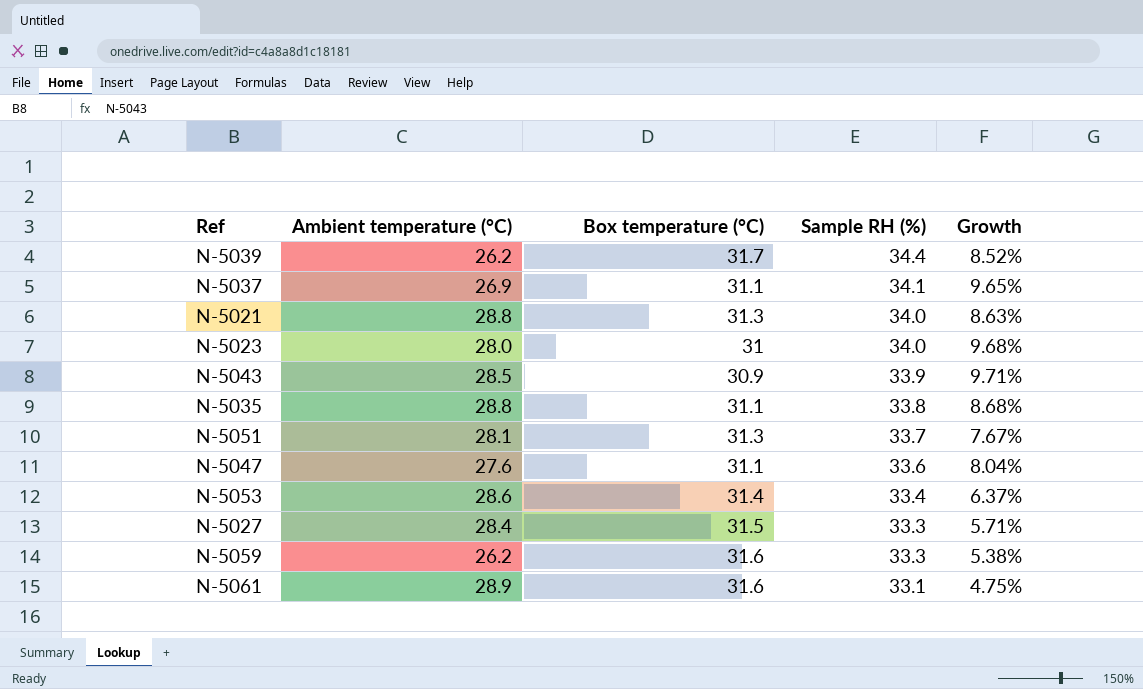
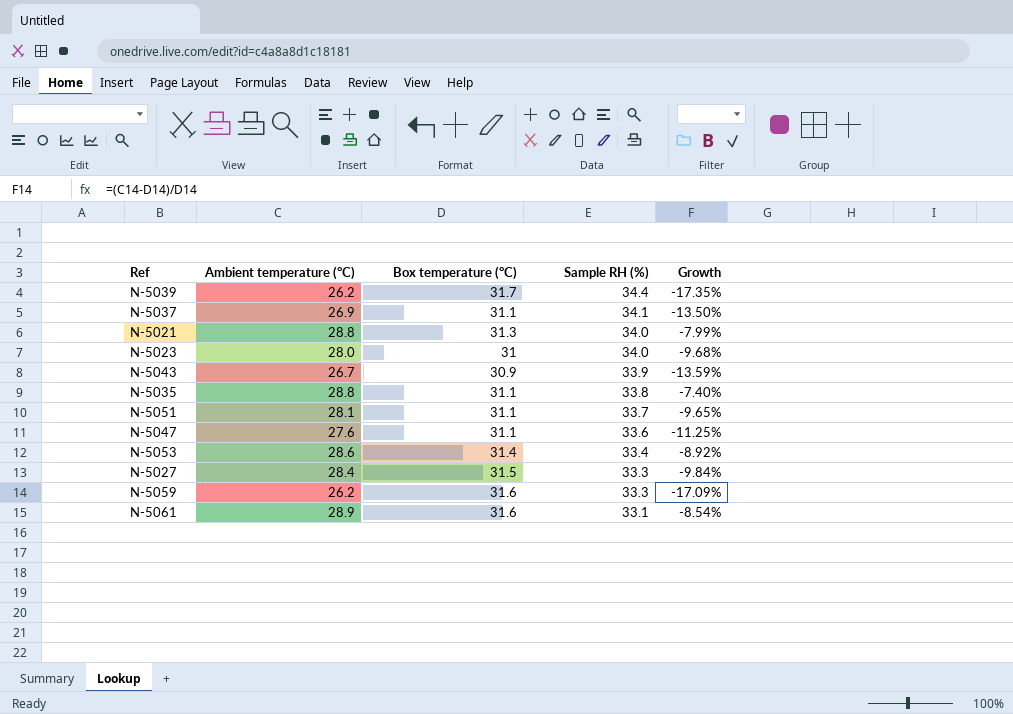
column Growth | formula: ([Sample RH (%)] - [Box temperature (°C)]) / [Box temperature (°C)] -> ([Ambient temperature (°C)] - [Box temperature (°C)]) / [Box temperature (°C)]
N-5043 | Ambient temperature (°C): 28.5 -> 26.7
N-5051 | Box temperature (°C): 31.3 -> 31.1

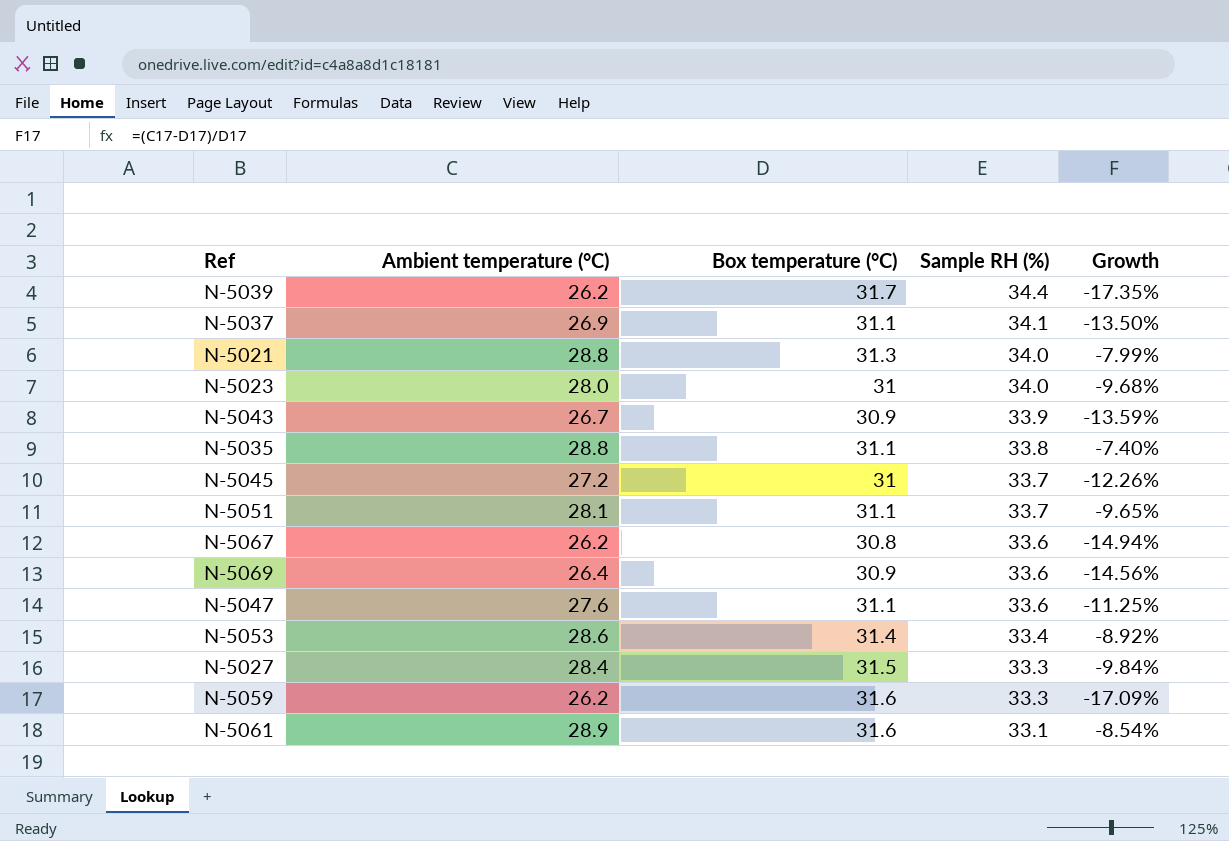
row N-5045: none -> 27.2 | 31 | 33.7 | -12.26%
row N-5067: none -> 26.2 | 30.8 | 33.6 | -14.94%
row N-5069: none -> 26.4 | 30.9 | 33.6 | -14.56%

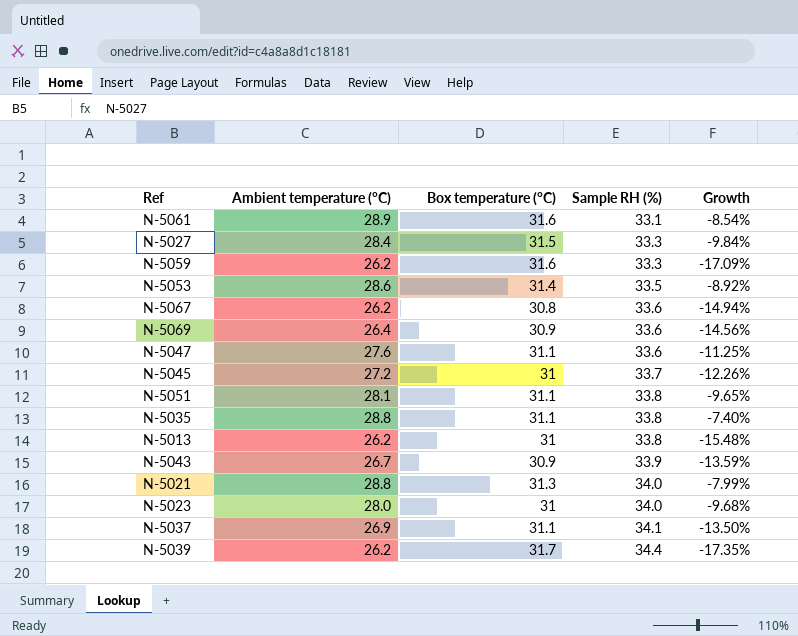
row order: Sample RH (%) descending -> Sample RH (%) ascending
N-5053 | Sample RH (%): 33.4 -> 33.5
N-5051 | Sample RH (%): 33.7 -> 33.8
row N-5013: none -> 26.2 | 31 | 33.8 | -15.48%

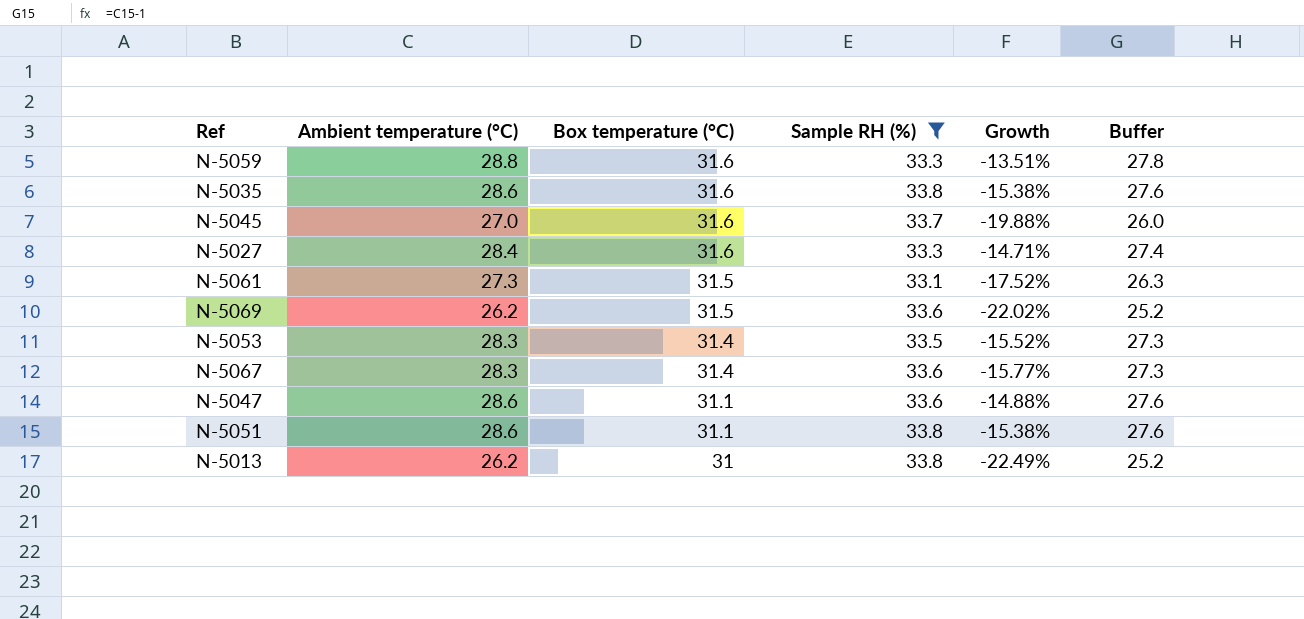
filter: none -> Sample RH (%) <= 33.8
row order: Sample RH (%) ascending -> Box temperature (°C) descending
column Growth | formula: ([Ambient temperature (°C)] - [Box temperature (°C)]) / [Box temperature (°C)] -> ([Ambient temperature (°C)] - [Sample RH (%)]) / [Sample RH (%)]
column Buffer | formula: none -> [Ambient temperature (°C)] - 1
N-5059 | Ambient temperature (°C): 26.2 -> 28.8
N-5035 | Ambient temperature (°C): 28.8 -> 28.6
N-5035 | Box temperature (°C): 31.1 -> 31.6
N-5045 | Ambient temperature (°C): 27.2 -> 27.0
N-5045 | Box temperature (°C): 31 -> 31.6
N-5027 | Box temperature (°C): 31.5 -> 31.6
N-5061 | Ambient temperature (°C): 28.9 -> 27.3
N-5061 | Box temperature (°C): 31.6 -> 31.5
N-5069 | Ambient temperature (°C): 26.4 -> 26.2
N-5069 | Box temperature (°C): 30.9 -> 31.5
N-5053 | Ambient temperature (°C): 28.6 -> 28.3
N-5067 | Ambient temperature (°C): 26.2 -> 28.3
N-5067 | Box temperature (°C): 30.8 -> 31.4
N-5047 | Ambient temperature (°C): 27.6 -> 28.6
N-5051 | Ambient temperature (°C): 28.1 -> 28.6

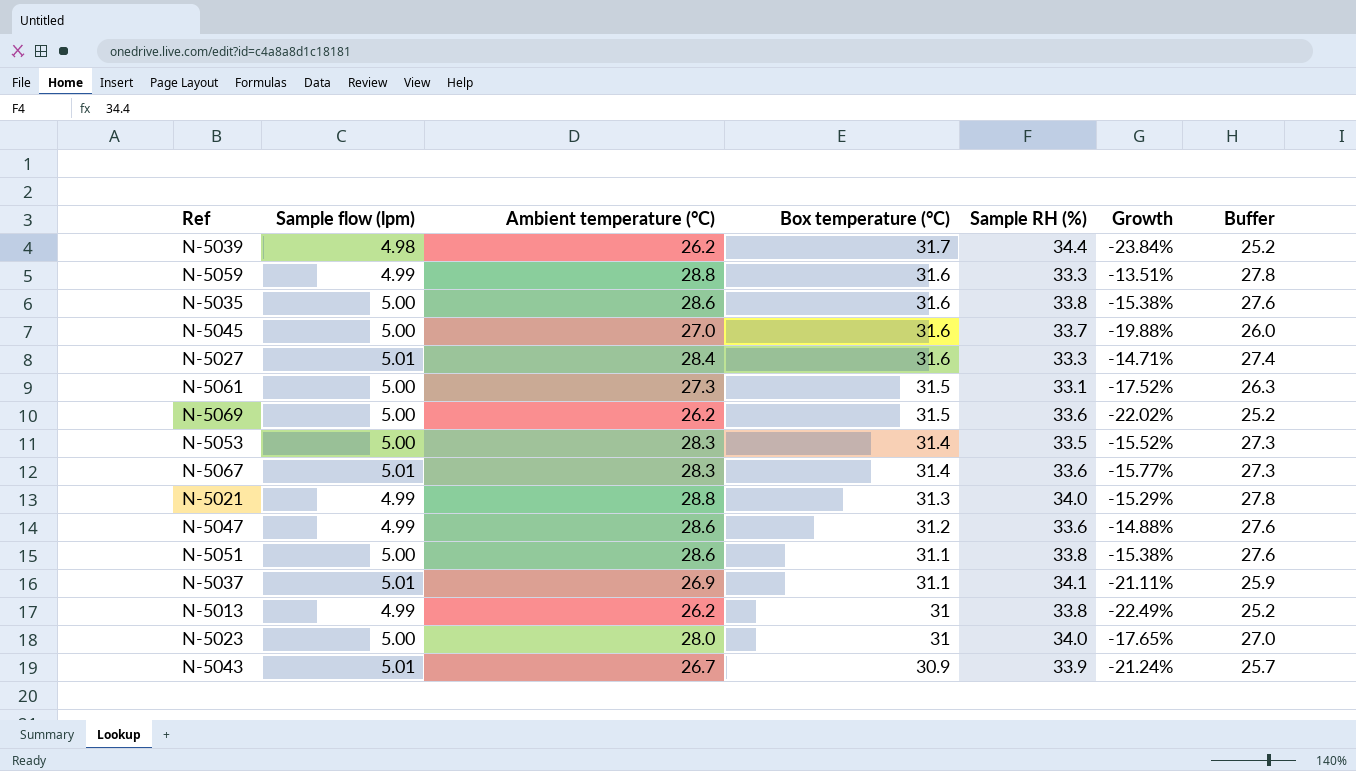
filter: Sample RH (%) <= 33.8 -> none
column Sample flow (lpm) | position: none -> 2
N-5047 | Box temperature (°C): 31.1 -> 31.2

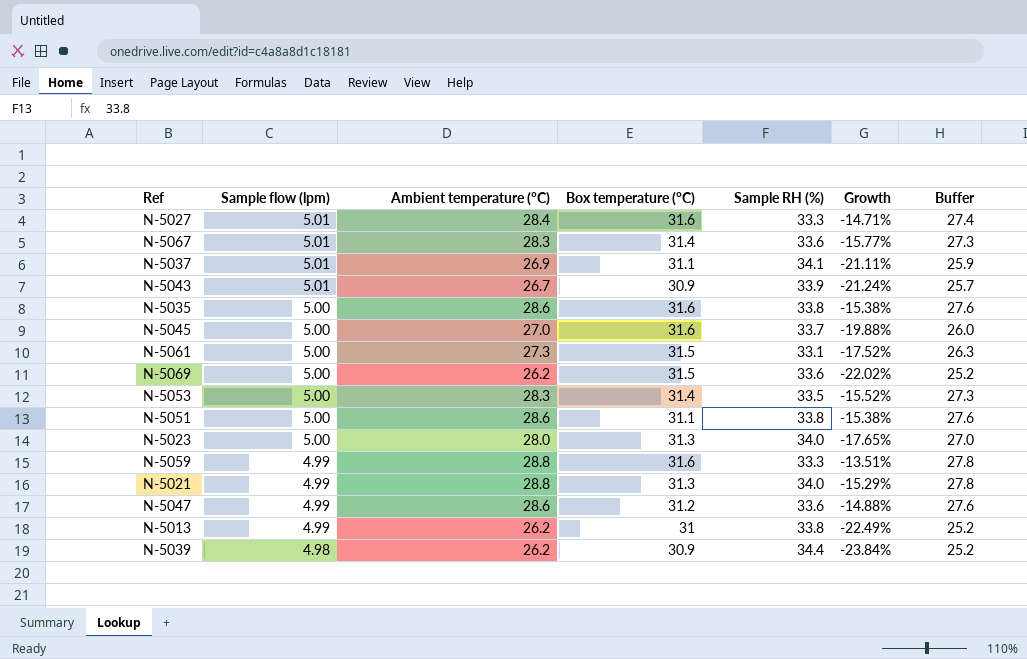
row order: Box temperature (°C) descending -> Sample flow (lpm) descending
N-5023 | Box temperature (°C): 31 -> 31.3
N-5039 | Box temperature (°C): 31.7 -> 30.9

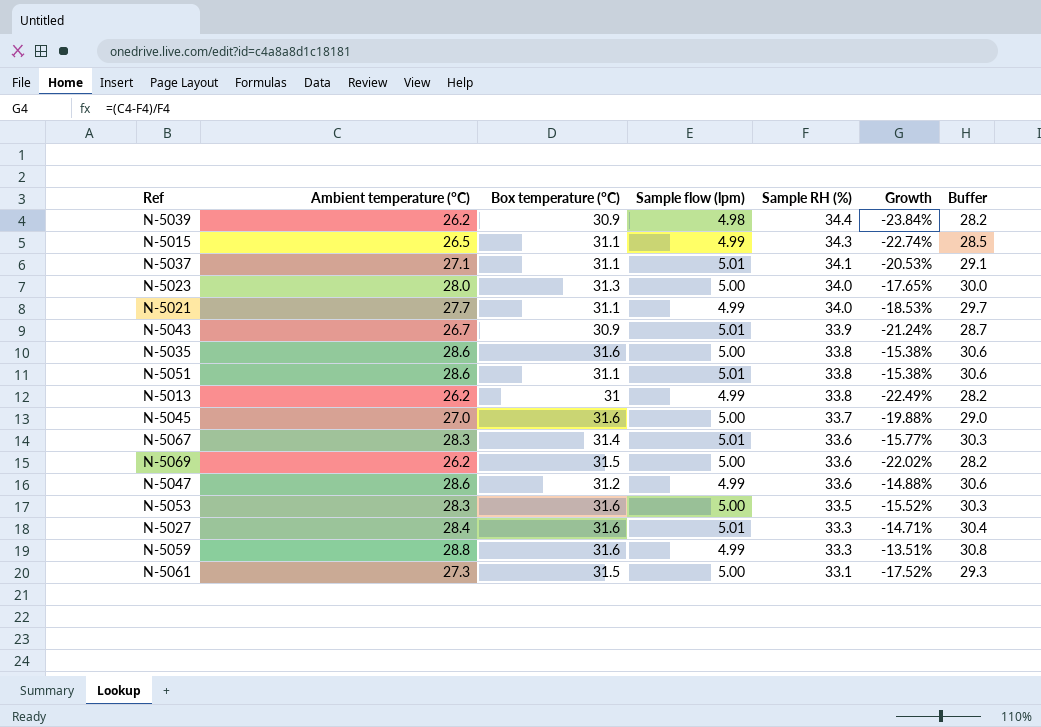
row order: Sample flow (lpm) descending -> Sample RH (%) descending
column Sample flow (lpm) | position: 2 -> 4
column Buffer | formula: [Ambient temperature (°C)] - 1 -> [Ambient temperature (°C)] + 2
row N-5015: none -> 26.5 | 31.1 | 4.99 | 34.3 | -22.74% | 28.5
N-5037 | Ambient temperature (°C): 26.9 -> 27.1
N-5037 | Growth: -21.11% -> -20.53%
N-5021 | Ambient temperature (°C): 28.8 -> 27.7
N-5021 | Box temperature (°C): 31.3 -> 31.1
N-5021 | Growth: -15.29% -> -18.53%
N-5051 | Sample flow (lpm): 5.00 -> 5.01
N-5053 | Box temperature (°C): 31.4 -> 31.6

